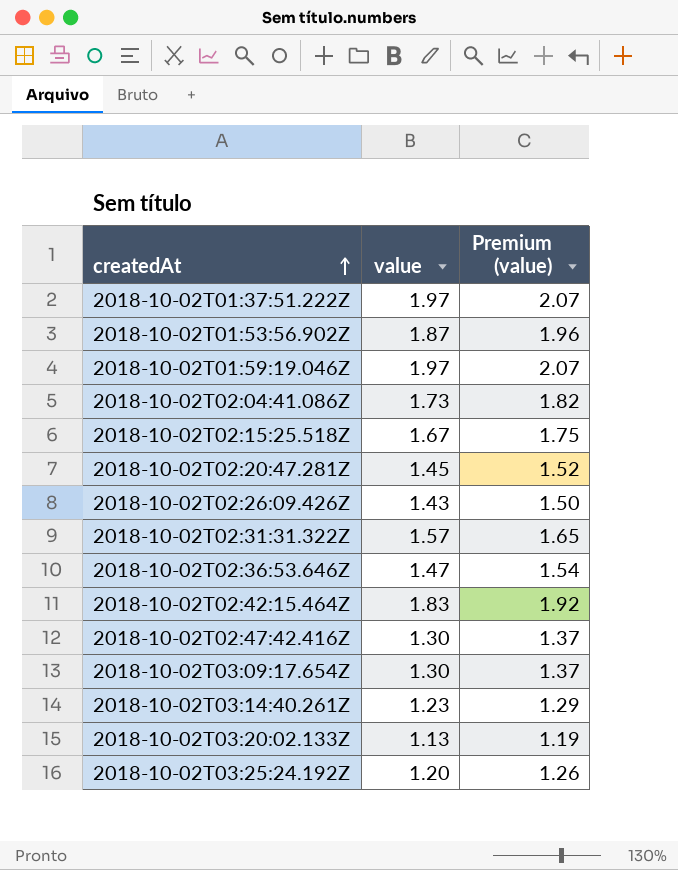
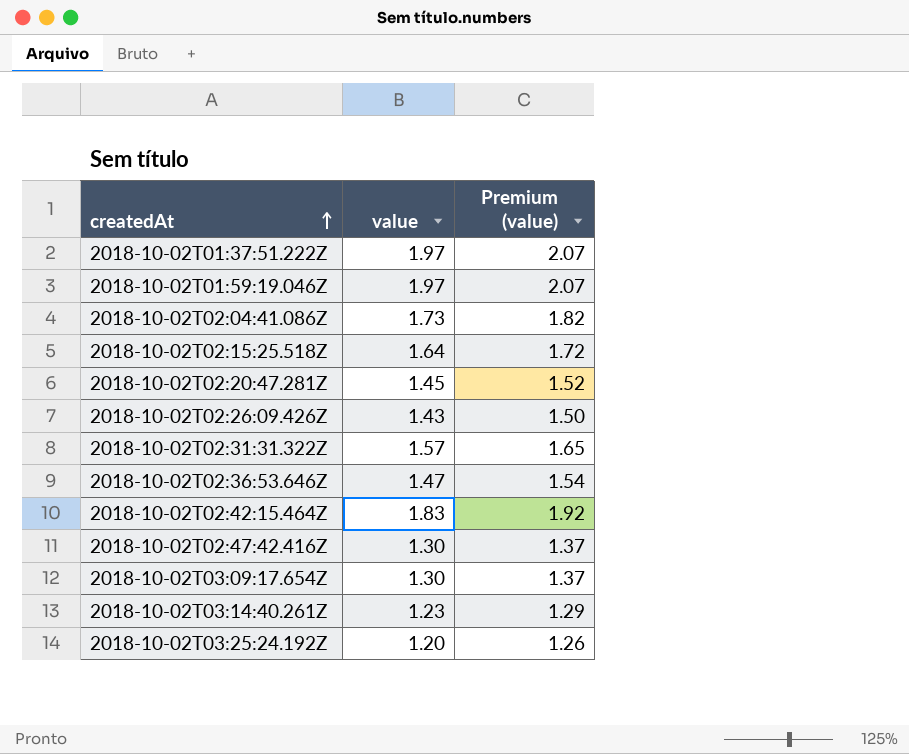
row 2018-10-02T01:53:56.902Z: 1.87 | 1.96 -> none
row 2018-10-02T03:20:02.133Z: 1.13 | 1.19 -> none
2018-10-02T02:15:25.518Z | value: 1.67 -> 1.64
2018-10-02T02:15:25.518Z | Premium (value): 1.75 -> 1.72

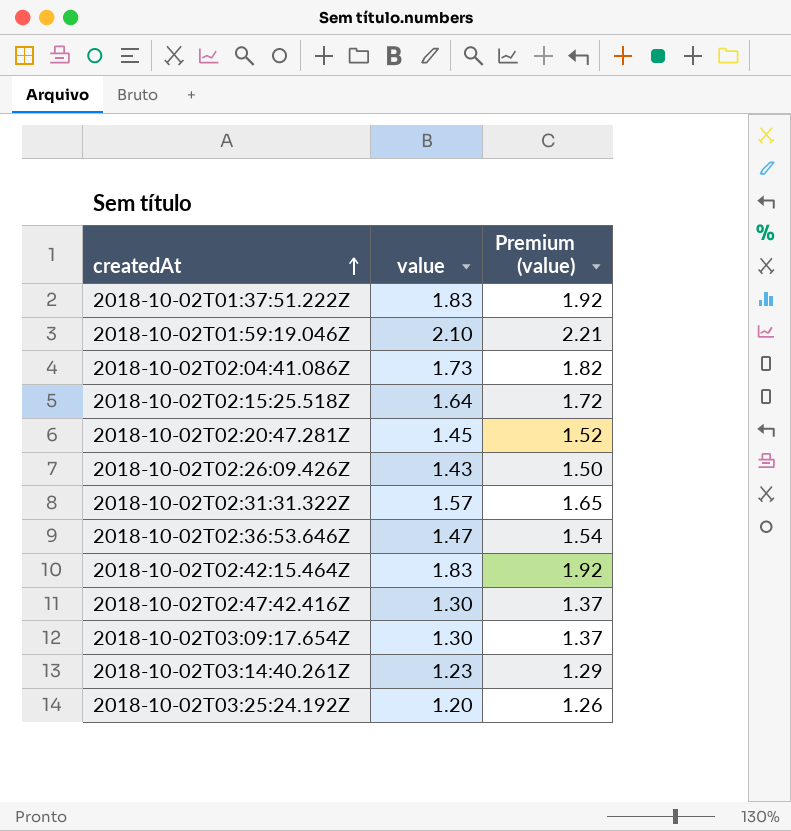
2018-10-02T01:37:51.222Z | value: 1.97 -> 1.83
2018-10-02T01:37:51.222Z | Premium (value): 2.07 -> 1.92
2018-10-02T01:59:19.046Z | value: 1.97 -> 2.10
2018-10-02T01:59:19.046Z | Premium (value): 2.07 -> 2.21

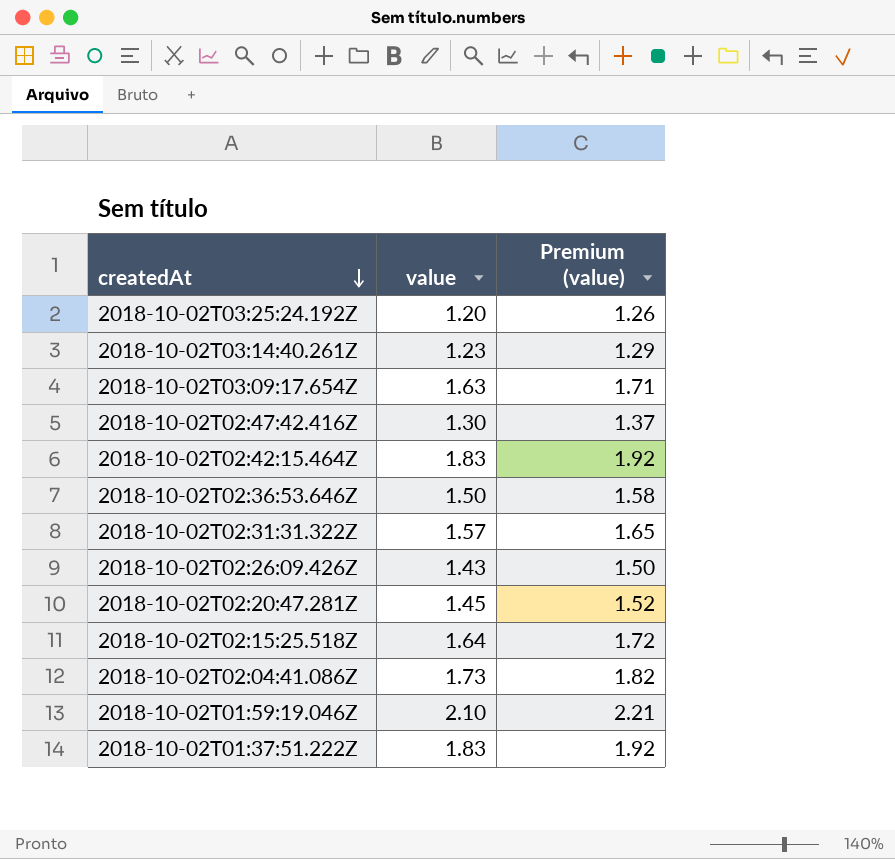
row order: createdAt ascending -> createdAt descending
2018-10-02T03:09:17.654Z | value: 1.30 -> 1.63
2018-10-02T03:09:17.654Z | Premium (value): 1.37 -> 1.71
2018-10-02T02:36:53.646Z | value: 1.47 -> 1.50
2018-10-02T02:36:53.646Z | Premium (value): 1.54 -> 1.58

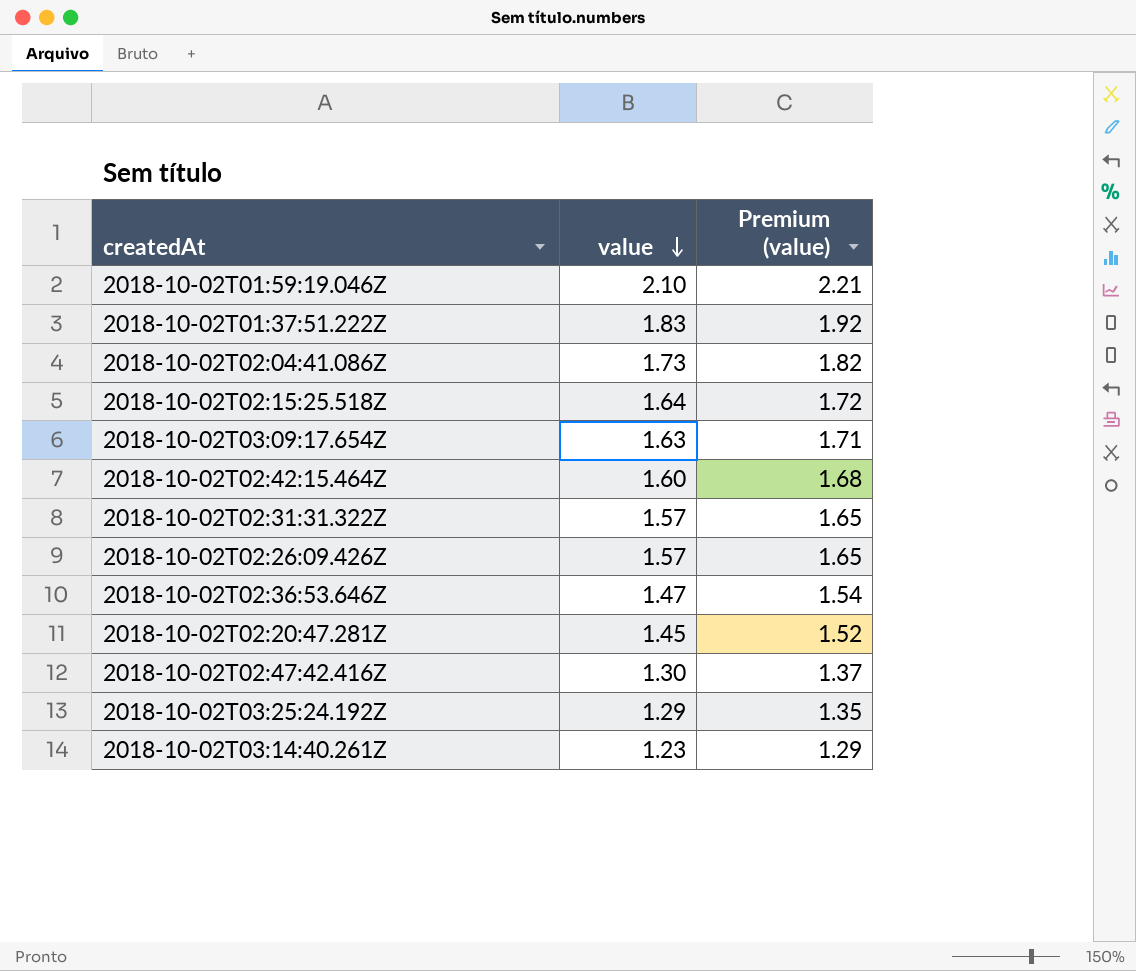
row order: createdAt descending -> value descending
2018-10-02T02:42:15.464Z | value: 1.83 -> 1.60
2018-10-02T02:42:15.464Z | Premium (value): 1.92 -> 1.68
2018-10-02T02:26:09.426Z | value: 1.43 -> 1.57
2018-10-02T02:26:09.426Z | Premium (value): 1.50 -> 1.65
2018-10-02T02:36:53.646Z | value: 1.50 -> 1.47
2018-10-02T02:36:53.646Z | Premium (value): 1.58 -> 1.54
2018-10-02T03:25:24.192Z | value: 1.20 -> 1.29
2018-10-02T03:25:24.192Z | Premium (value): 1.26 -> 1.35

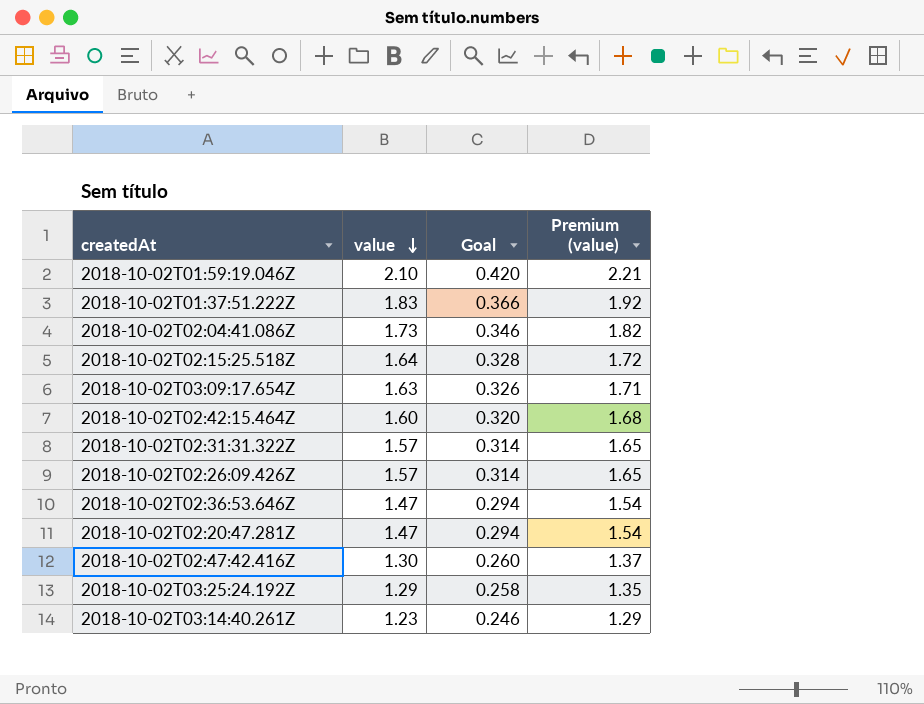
column Goal | formula: none -> [value] * 0.2
2018-10-02T02:20:47.281Z | value: 1.45 -> 1.47
2018-10-02T02:20:47.281Z | Premium (value): 1.52 -> 1.54

